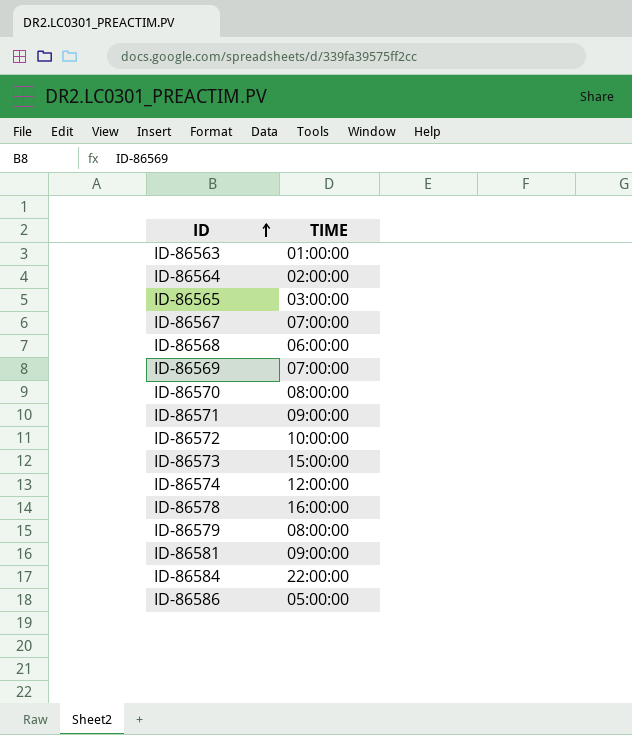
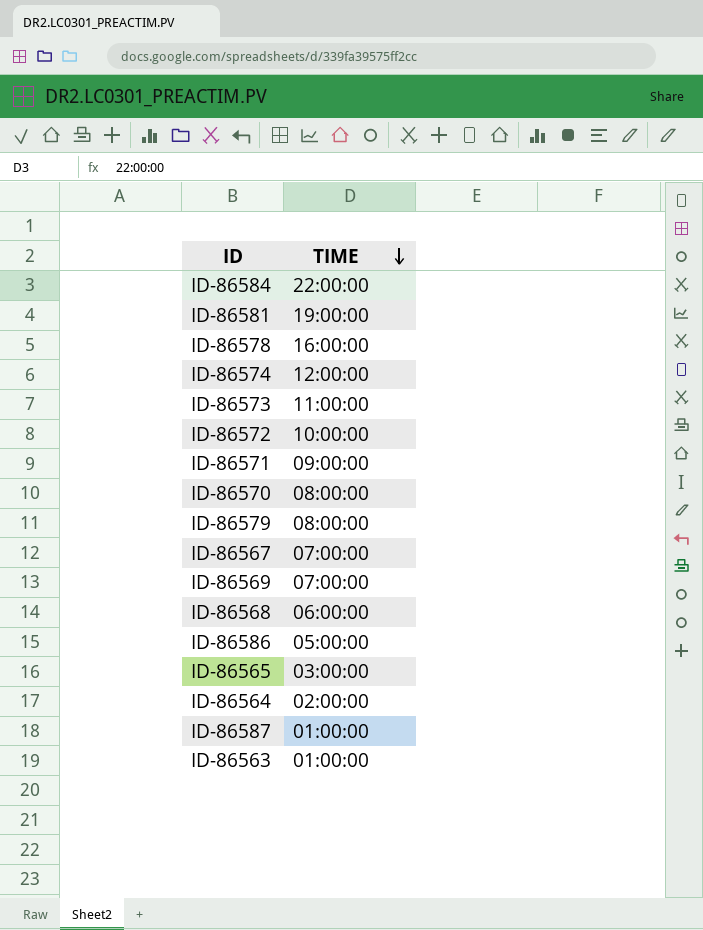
row order: ID ascending -> TIME descending
ID-86581 | TIME: 09:00:00 -> 19:00:00
ID-86573 | TIME: 15:00:00 -> 11:00:00
row ID-86587: none -> 01:00:00

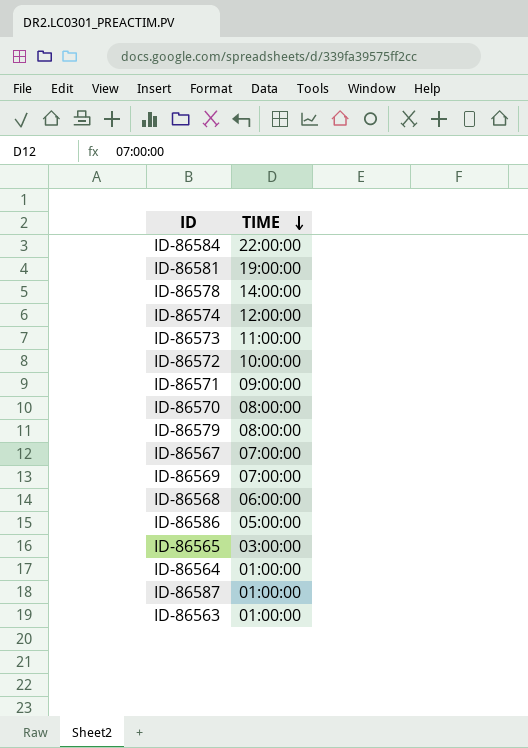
ID-86578 | TIME: 16:00:00 -> 14:00:00
ID-86564 | TIME: 02:00:00 -> 01:00:00

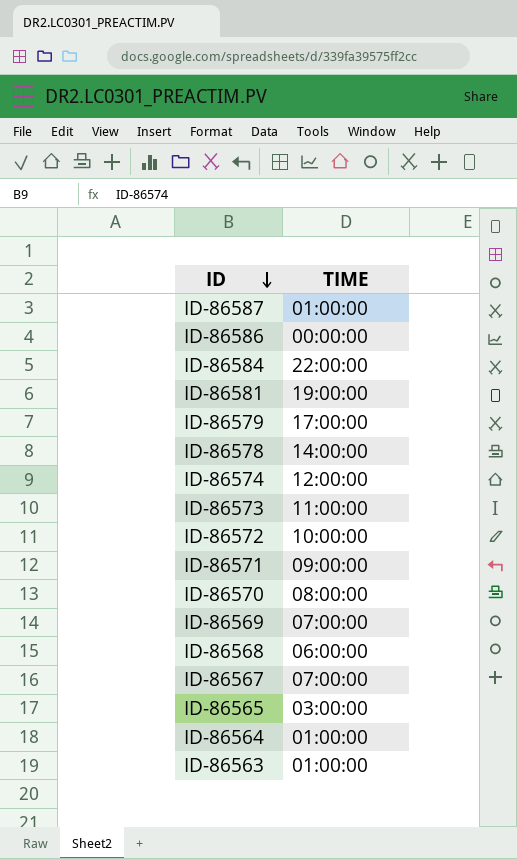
row order: TIME descending -> ID descending
ID-86586 | TIME: 05:00:00 -> 00:00:00
ID-86579 | TIME: 08:00:00 -> 17:00:00

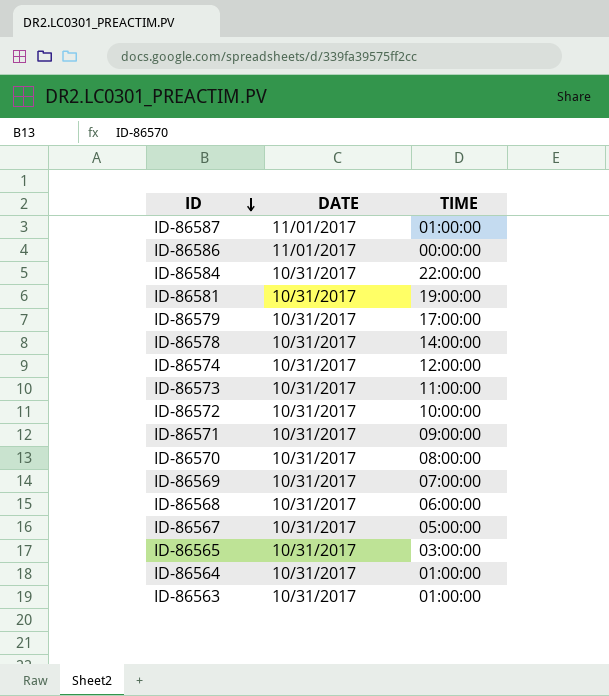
column DATE | position: none -> 2
ID-86567 | TIME: 07:00:00 -> 05:00:00

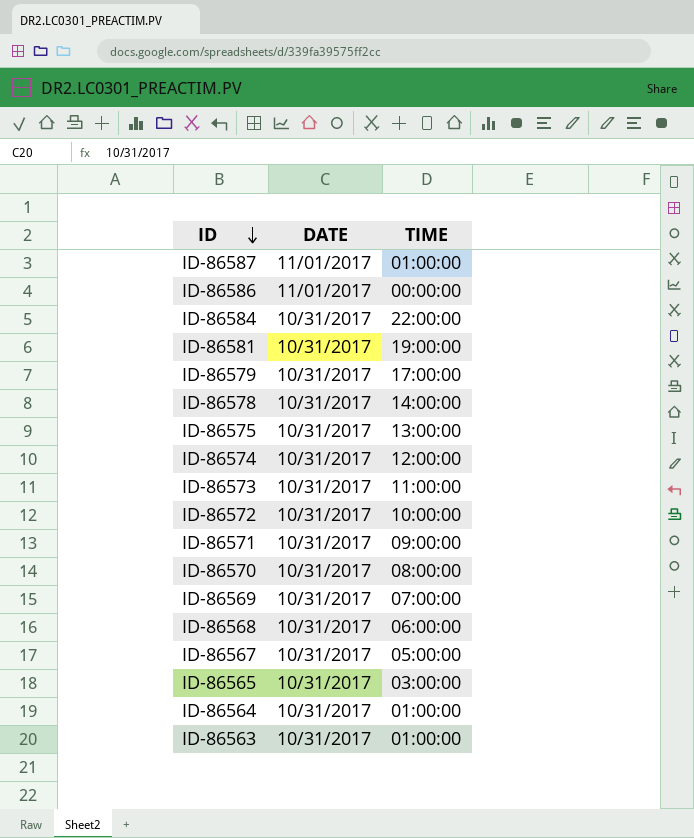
row ID-86575: none -> 10/31/2017 | 13:00:00

